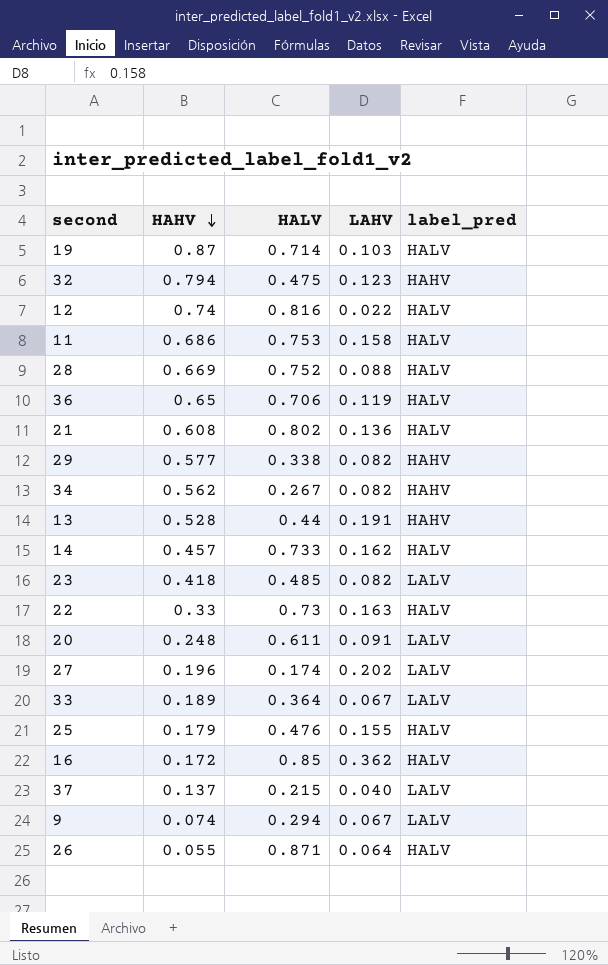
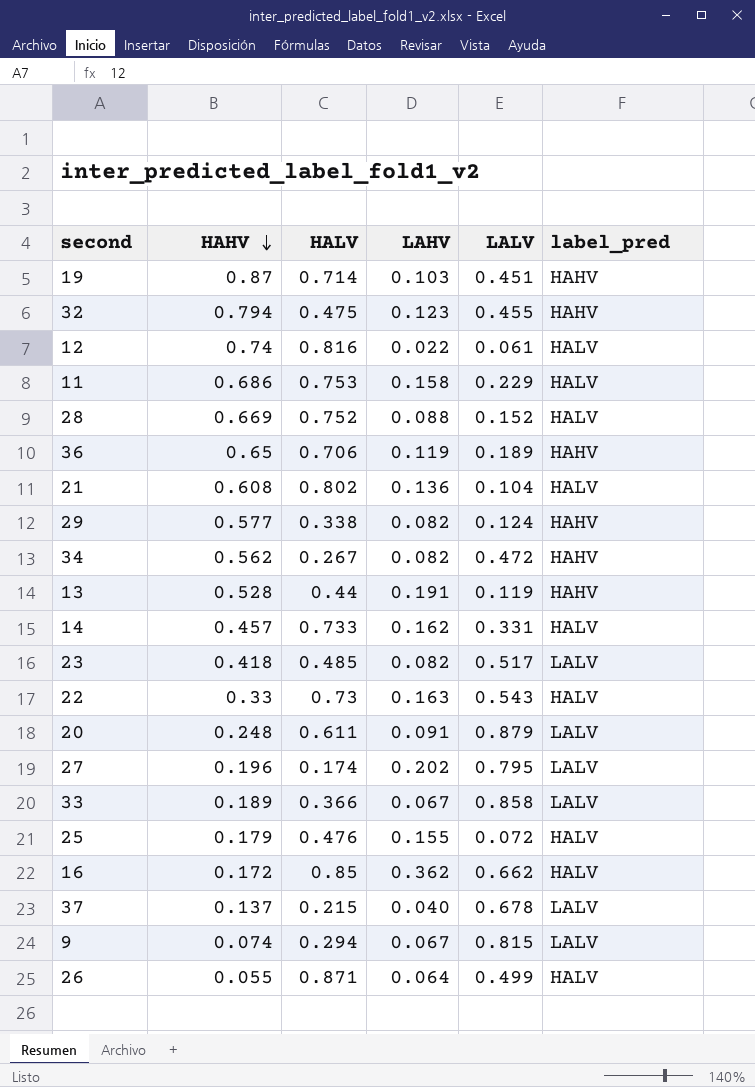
column LALV | position: none -> 5
19 | label_pred: HALV -> HAHV
36 | label_pred: HALV -> HAHV
33 | HALV: 0.364 -> 0.366

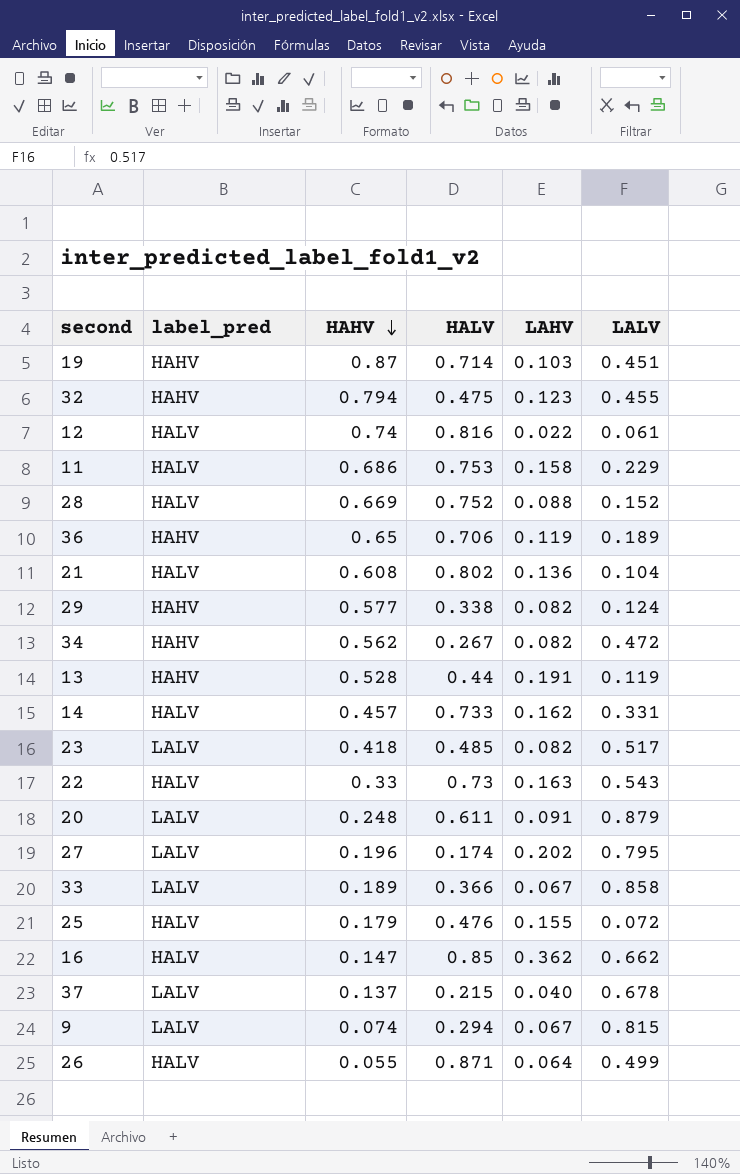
column label_pred | position: 6 -> 2
16 | HAHV: 0.172 -> 0.147

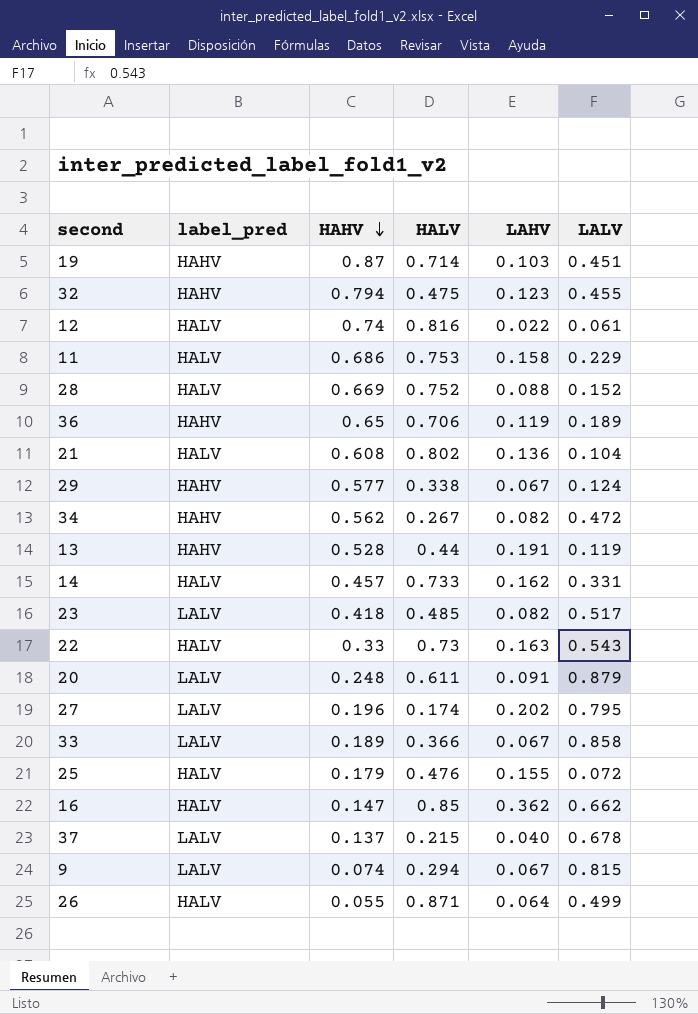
29 | LAHV: 0.082 -> 0.067

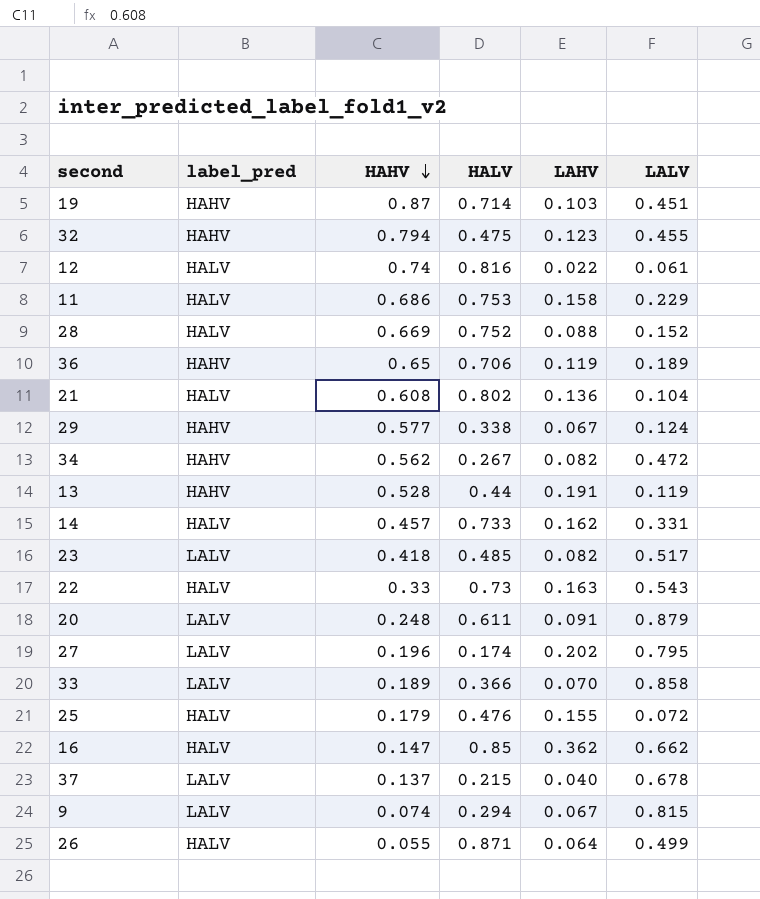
33 | LAHV: 0.067 -> 0.070

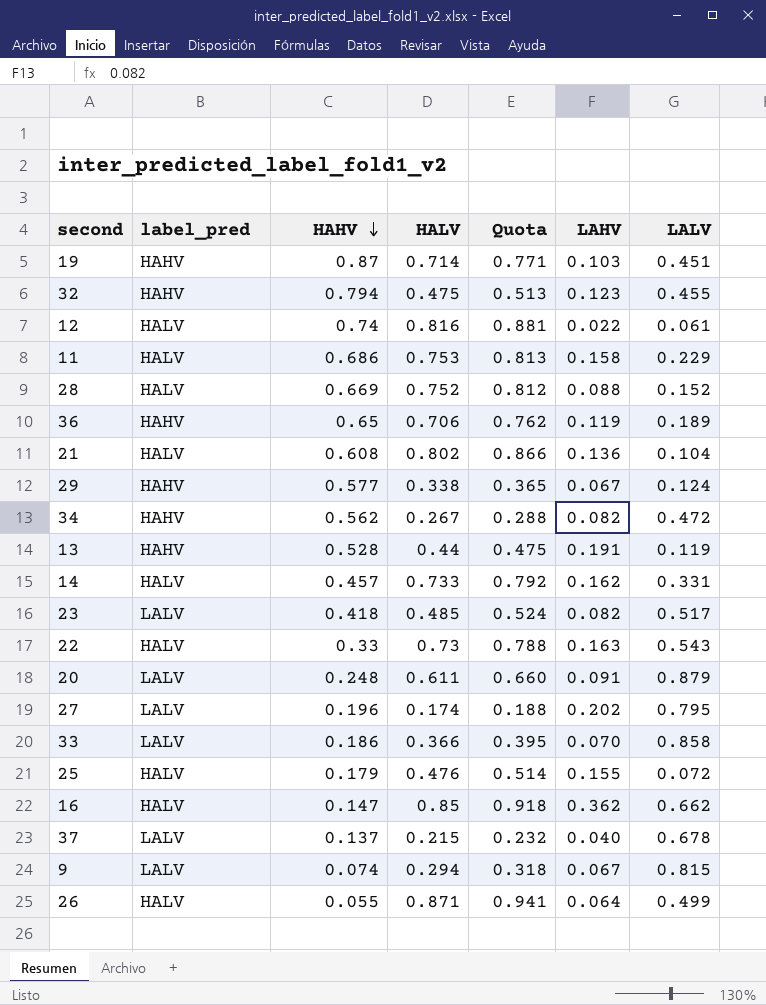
column Quota | formula: none -> [HALV] * 1.08
33 | HAHV: 0.189 -> 0.186

